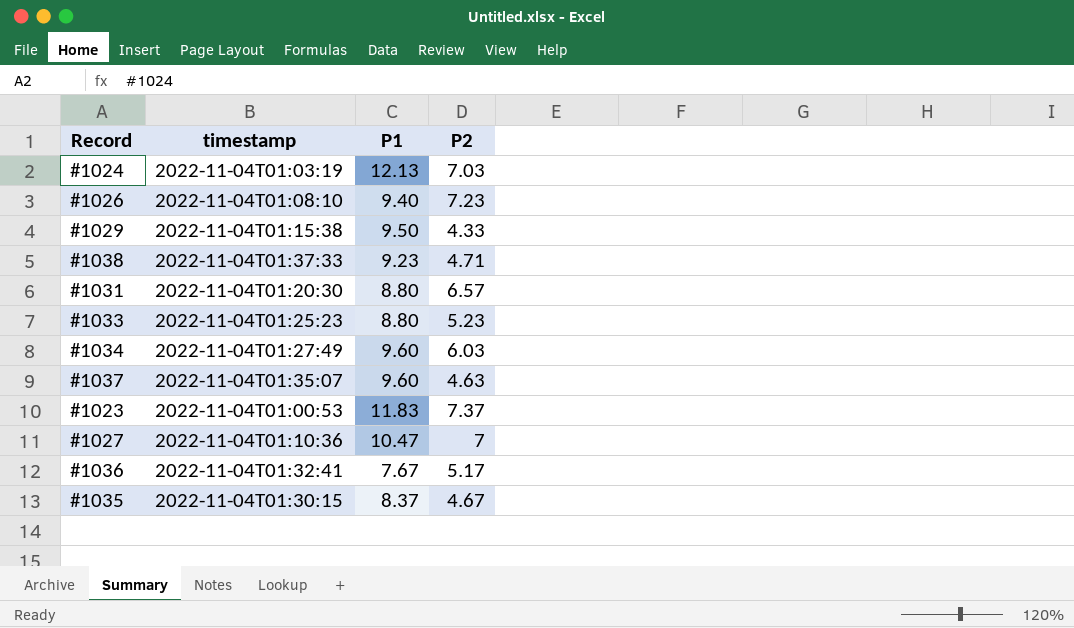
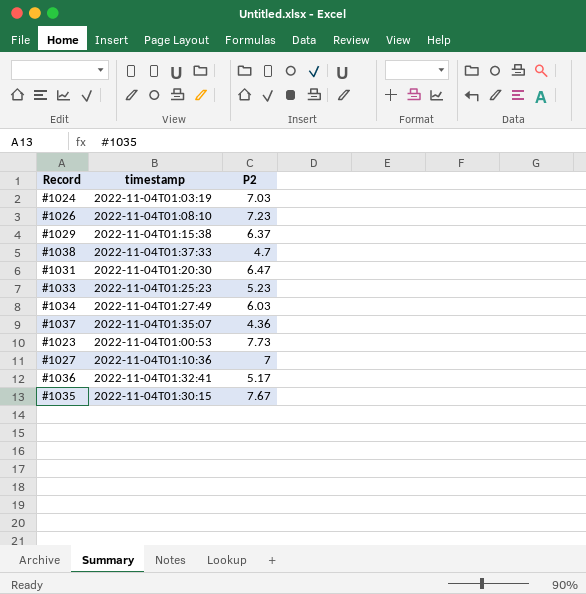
column P1 | position: 3 -> none
#1029 | P2: 4.33 -> 6.37
#1038 | P2: 4.71 -> 4.7
#1031 | P2: 6.57 -> 6.47
#1037 | P2: 4.63 -> 4.36
#1023 | P2: 7.37 -> 7.73
#1035 | P2: 4.67 -> 7.67

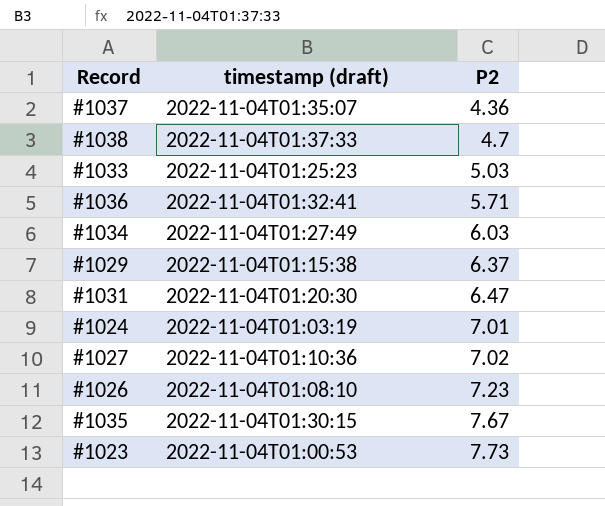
row order: none -> P2 ascending
column name: timestamp -> timestamp (draft)
#1033 | P2: 5.23 -> 5.03
#1036 | P2: 5.17 -> 5.71
#1024 | P2: 7.03 -> 7.01
#1027 | P2: 7 -> 7.02

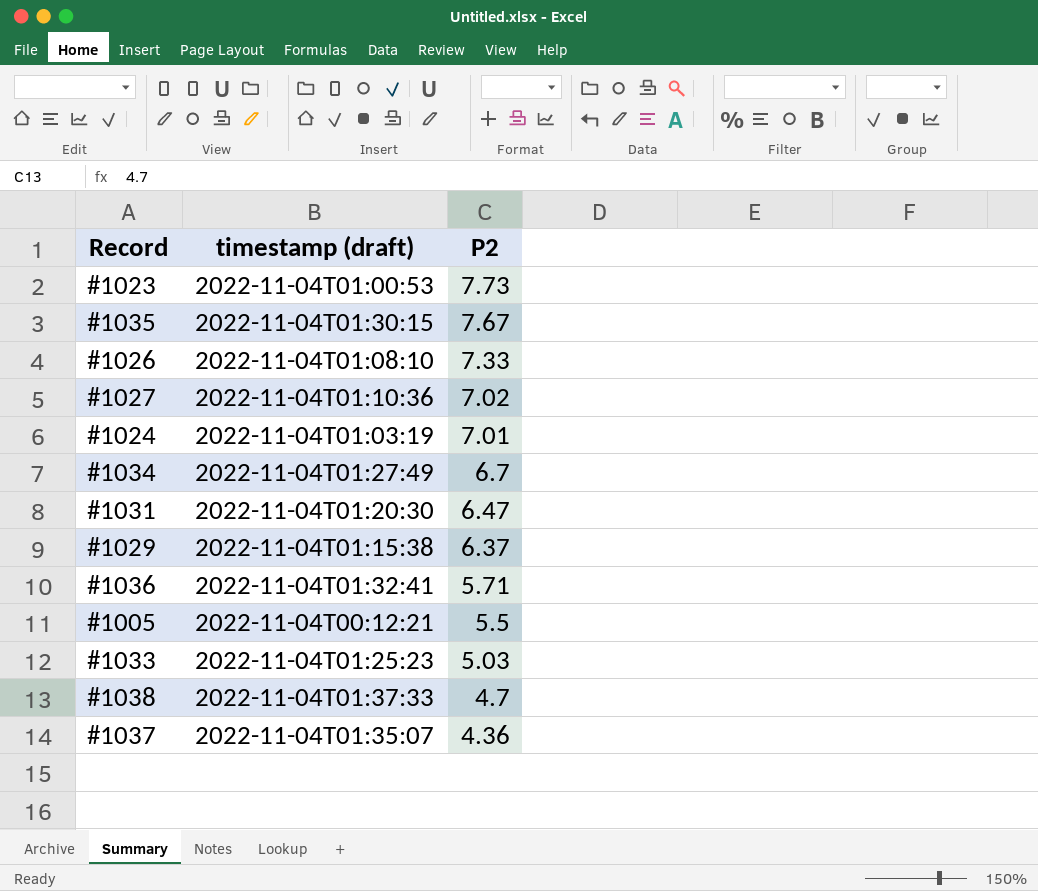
row order: P2 ascending -> P2 descending
#1026 | P2: 7.23 -> 7.33
#1034 | P2: 6.03 -> 6.7
row #1005: none -> 2022-11-04T00:12:21 | 5.5

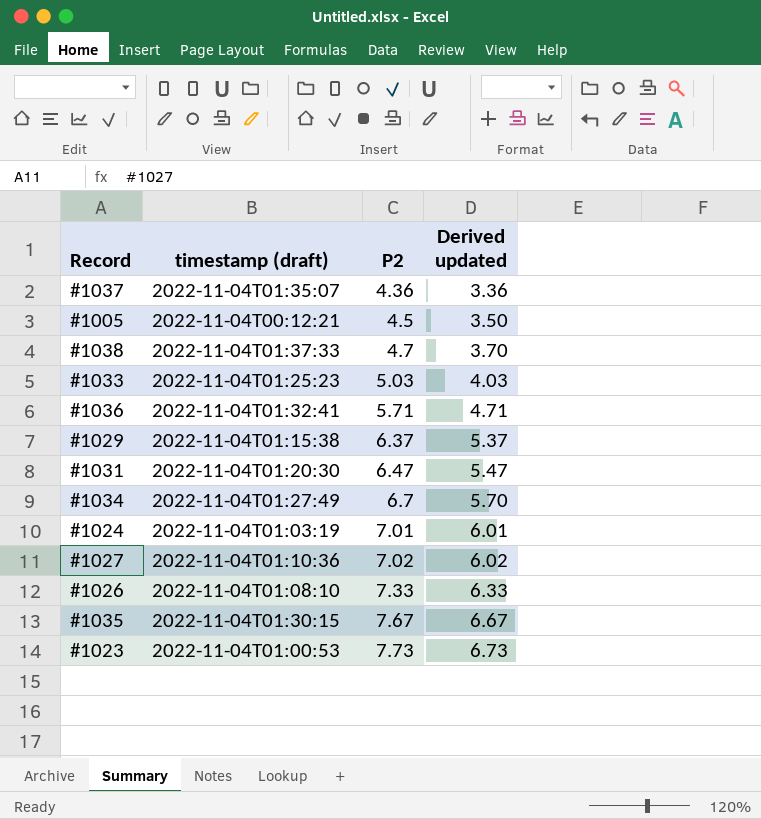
row order: P2 descending -> P2 ascending
column Derived updated | formula: none -> [P2] - 1
#1005 | P2: 5.5 -> 4.5

